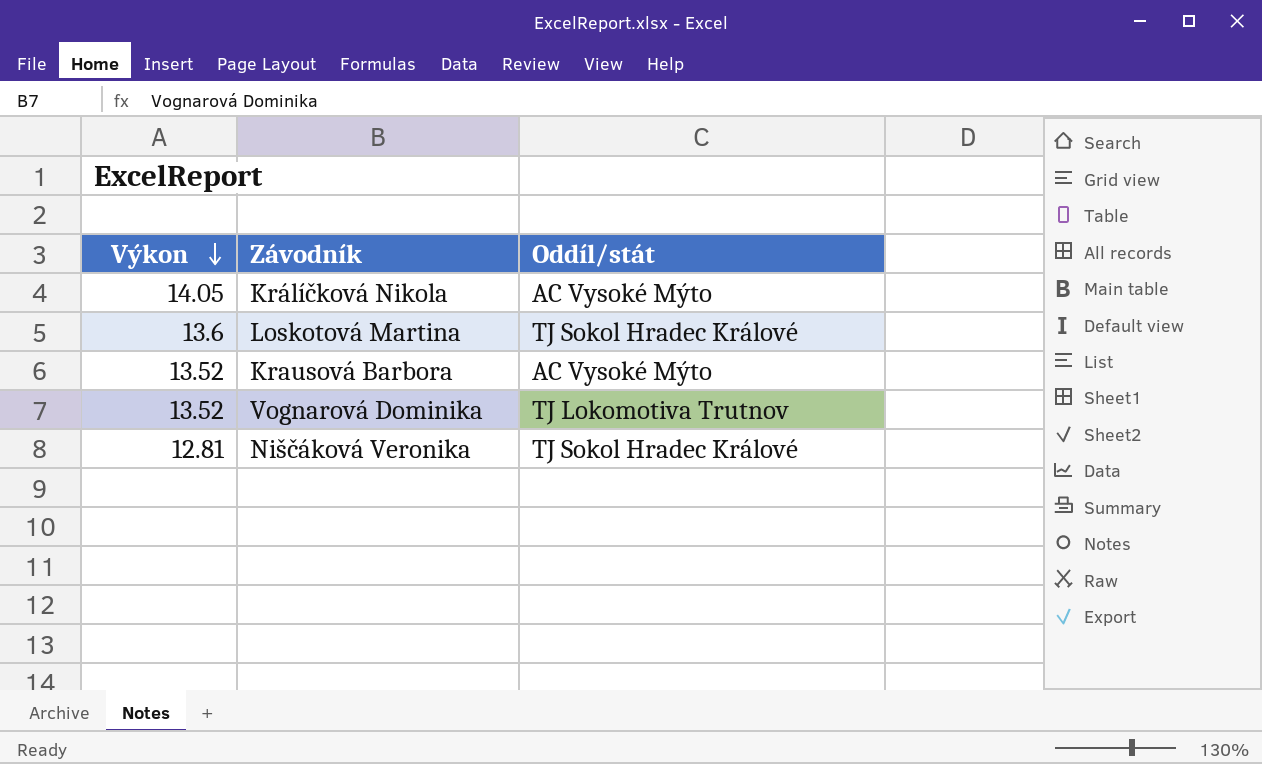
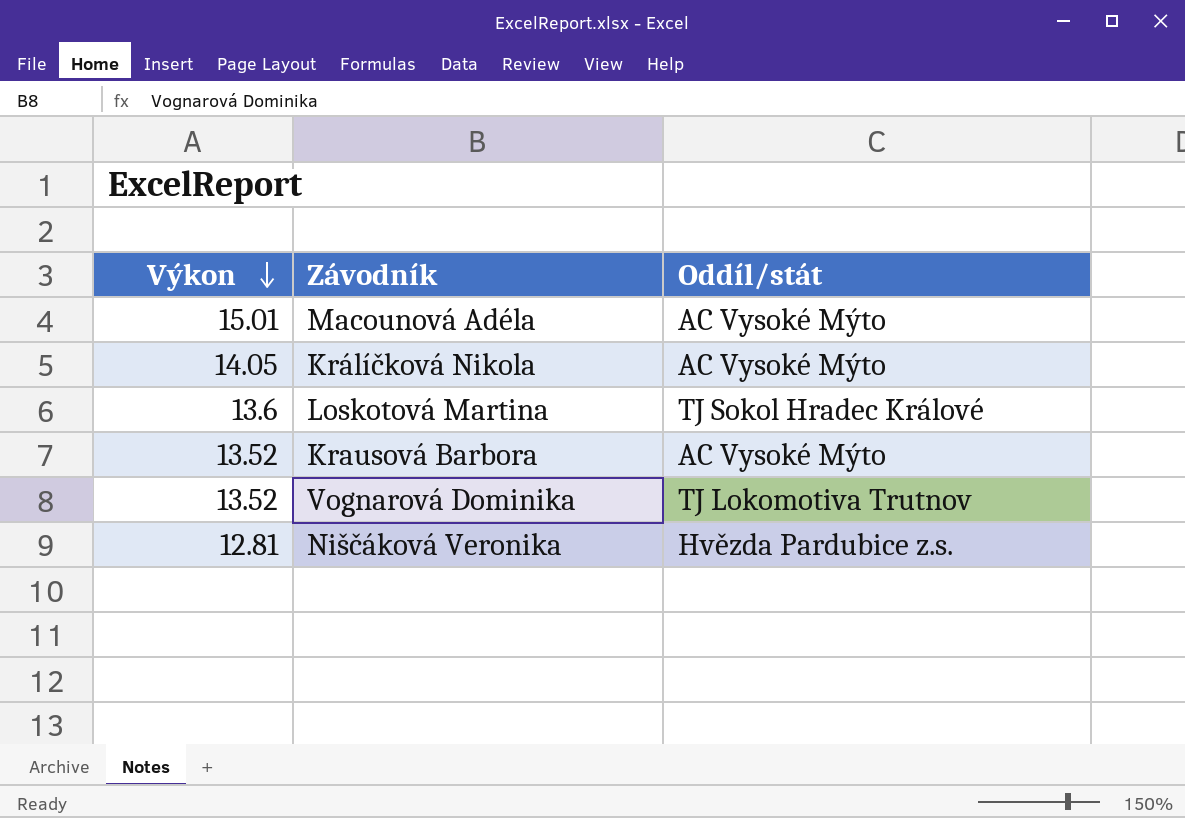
row Macounová Adéla: none -> 15.01 | AC Vysoké Mýto
Niščáková Veronika | Oddíl/stát: TJ Sokol Hradec Králové -> Hvězda Pardubice z.s.

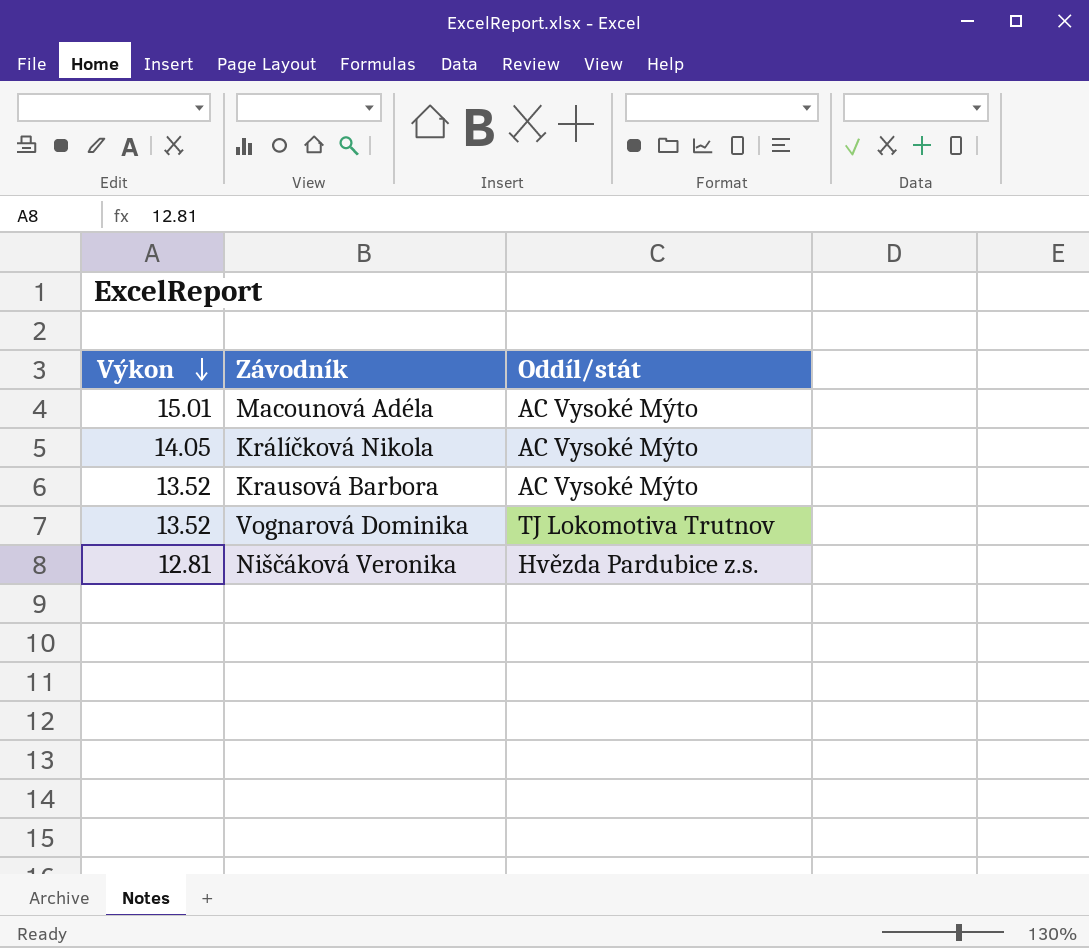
row Loskotová Martina: 13.6 | TJ Sokol Hradec Králové -> none

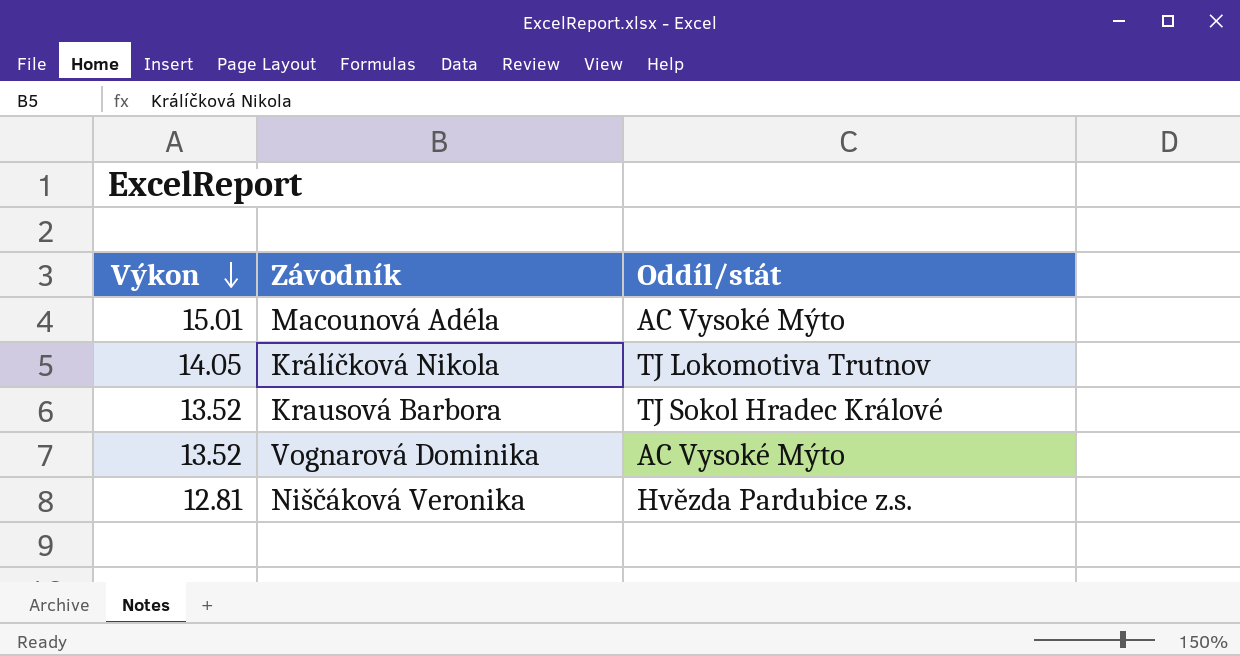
Králíčková Nikola | Oddíl/stát: AC Vysoké Mýto -> TJ Lokomotiva Trutnov
Krausová Barbora | Oddíl/stát: AC Vysoké Mýto -> TJ Sokol Hradec Králové
Vognarová Dominika | Oddíl/stát: TJ Lokomotiva Trutnov -> AC Vysoké Mýto

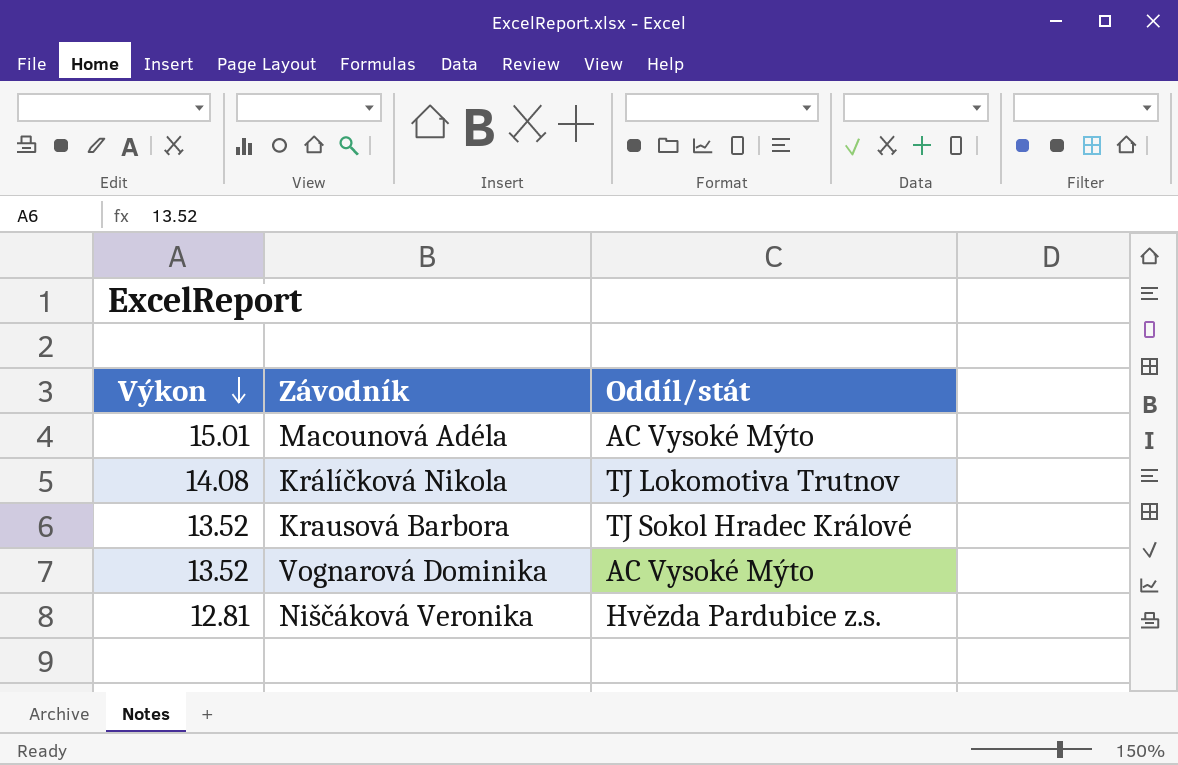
Králíčková Nikola | Výkon: 14.05 -> 14.08

